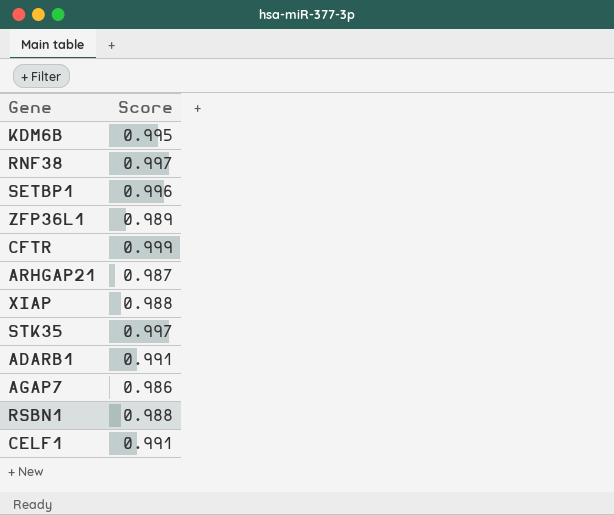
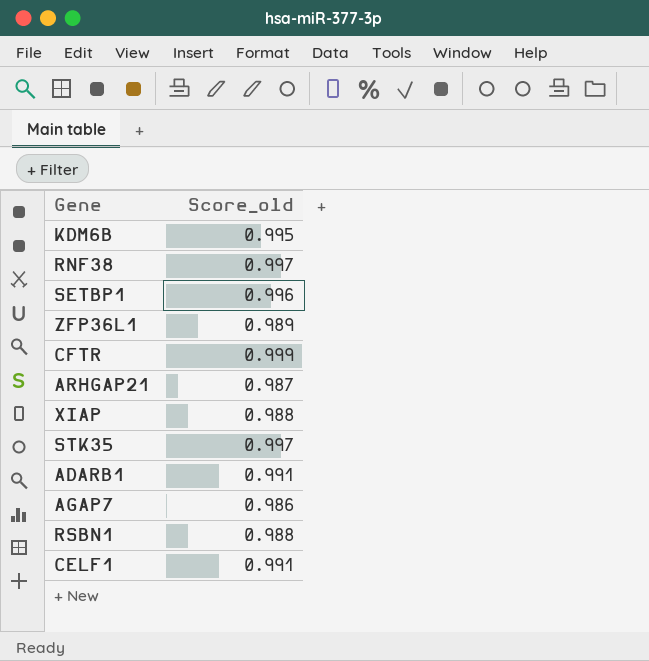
column name: Score -> Score_old

